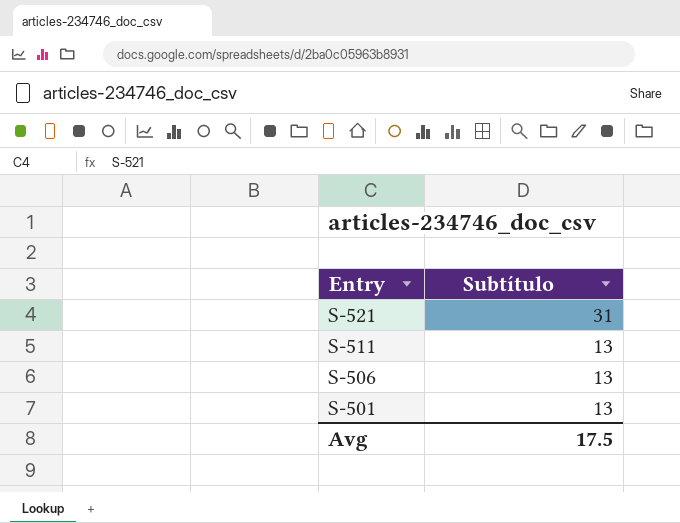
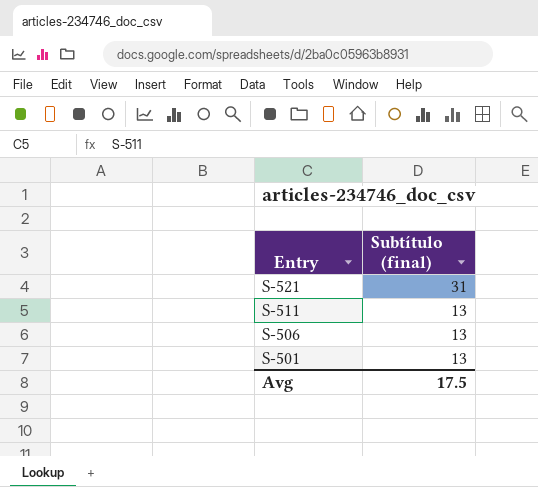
column name: Subtítulo -> Subtítulo (final)

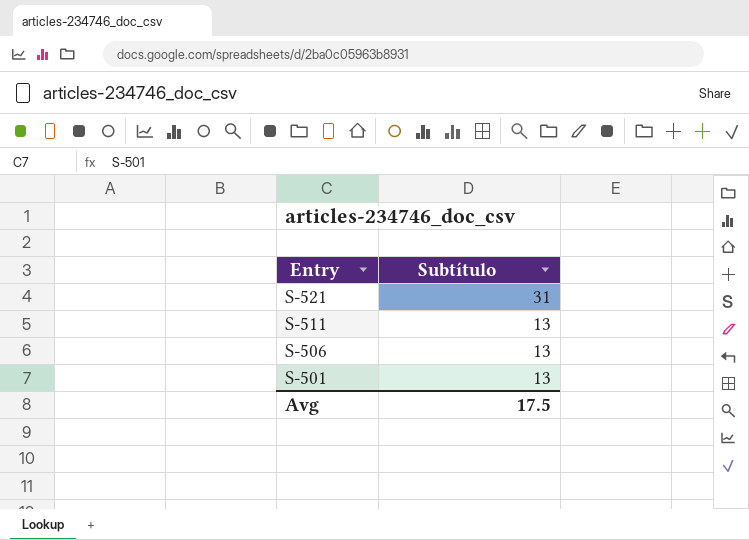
column name: Subtítulo (final) -> Subtítulo

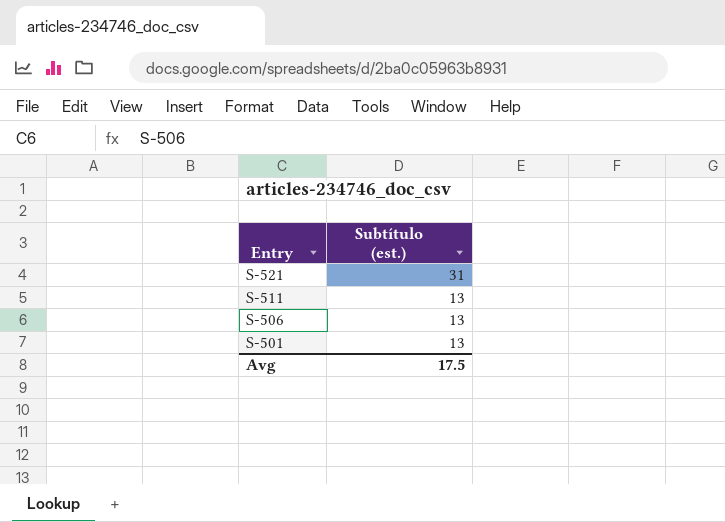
column name: Subtítulo -> Subtítulo (est.)

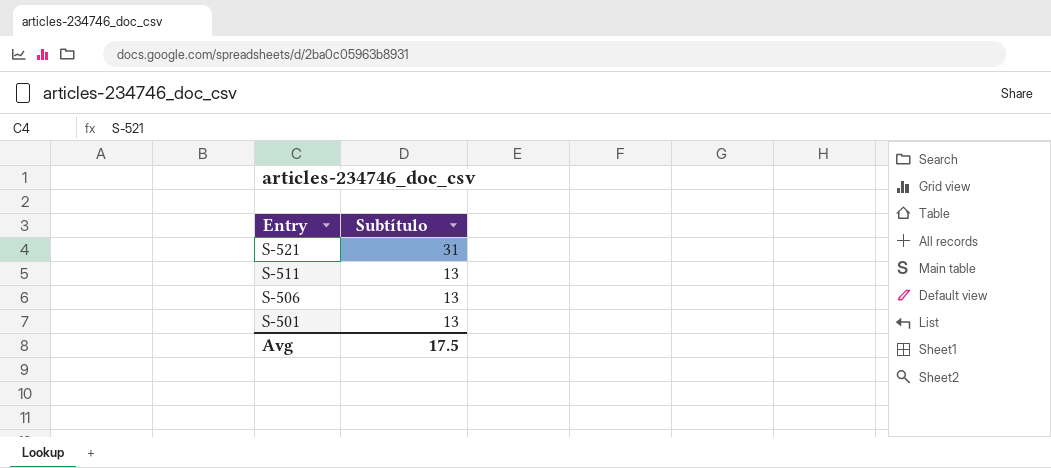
column name: Subtítulo (est.) -> Subtítulo

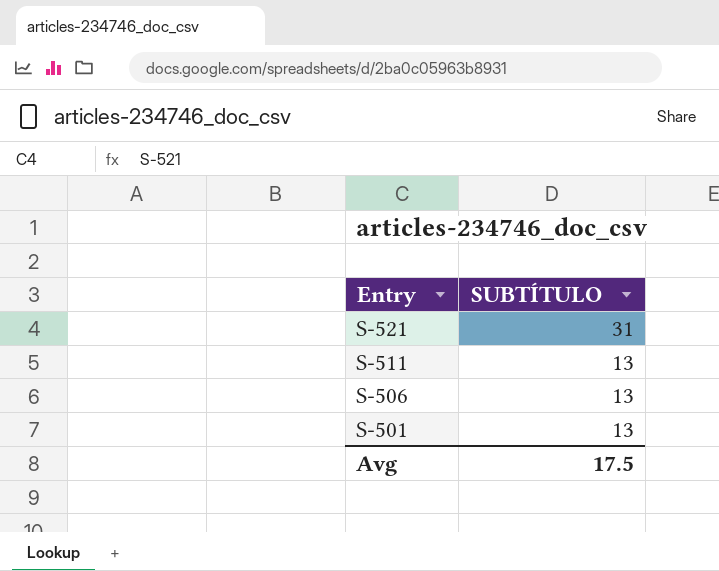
column name: Subtítulo -> SUBTÍTULO

